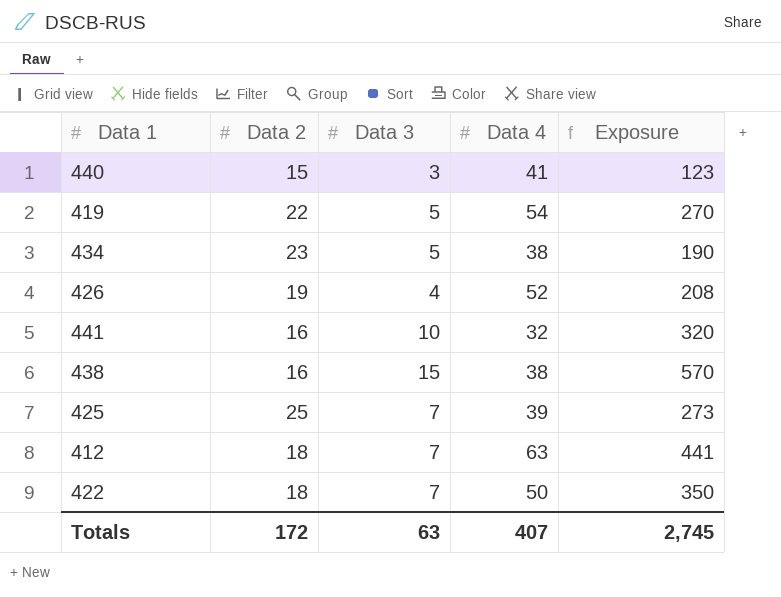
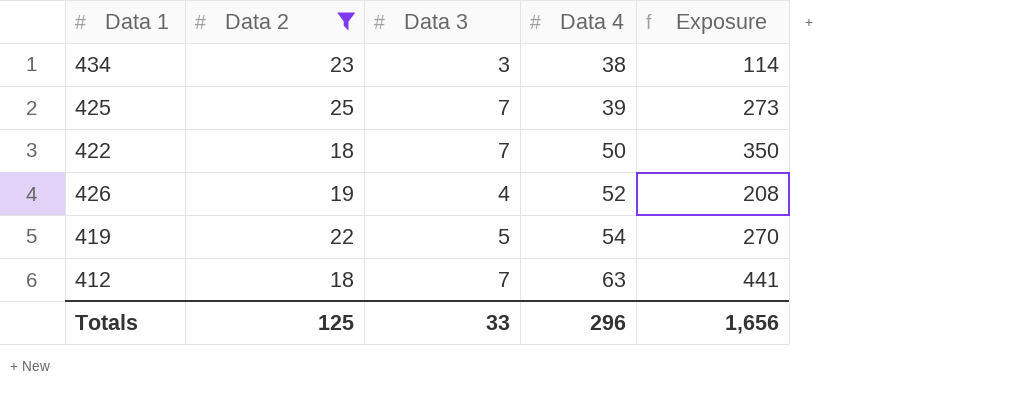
filter: none -> Data 2 >= 18
row order: none -> Data 4 ascending
434 | Data 3: 5 -> 3
434 | Exposure: 190 -> 114
Totals | Data 2: 172 -> 125
Totals | Data 3: 63 -> 33
Totals | Data 4: 407 -> 296
Totals | Exposure: 2,745 -> 1,656

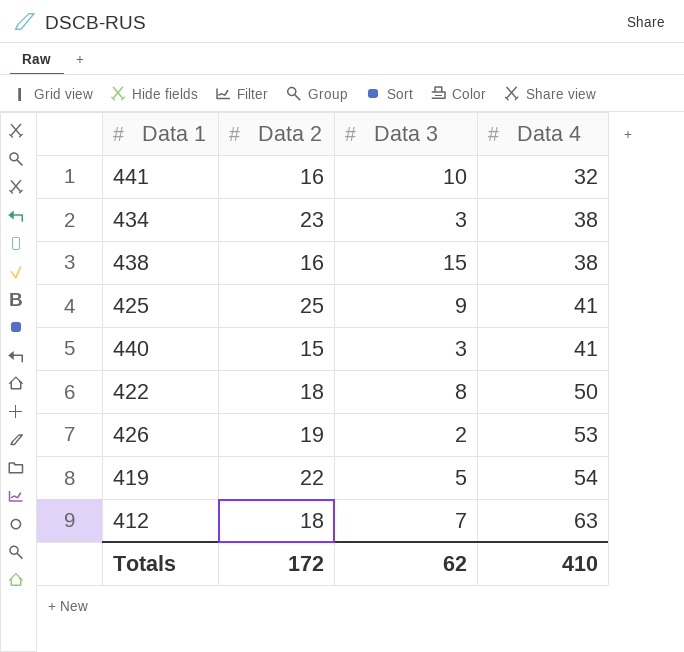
filter: Data 2 >= 18 -> none
column Exposure | formula: [Data 3] * [Data 4] -> none
425 | Data 3: 7 -> 9
425 | Data 4: 39 -> 41
422 | Data 3: 7 -> 8
426 | Data 3: 4 -> 2
426 | Data 4: 52 -> 53
Totals | Data 2: 125 -> 172
Totals | Data 3: 33 -> 62
Totals | Data 4: 296 -> 410

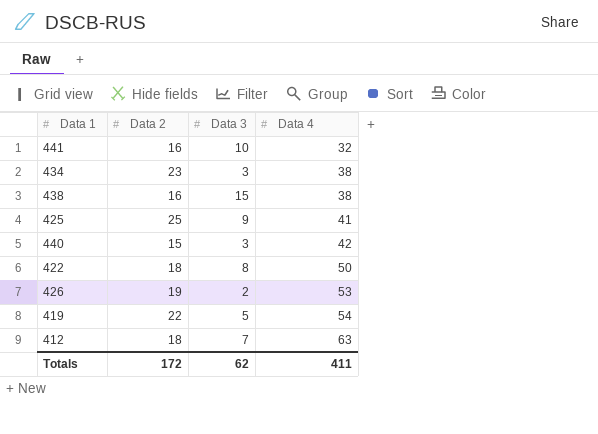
440 | Data 4: 41 -> 42
Totals | Data 4: 410 -> 411

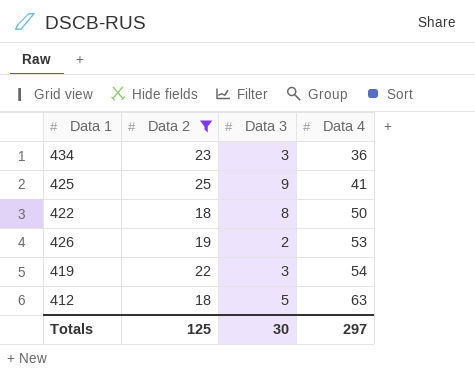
filter: none -> Data 2 >= 18
434 | Data 4: 38 -> 36
419 | Data 3: 5 -> 3
412 | Data 3: 7 -> 5
Totals | Data 2: 172 -> 125
Totals | Data 3: 62 -> 30
Totals | Data 4: 411 -> 297

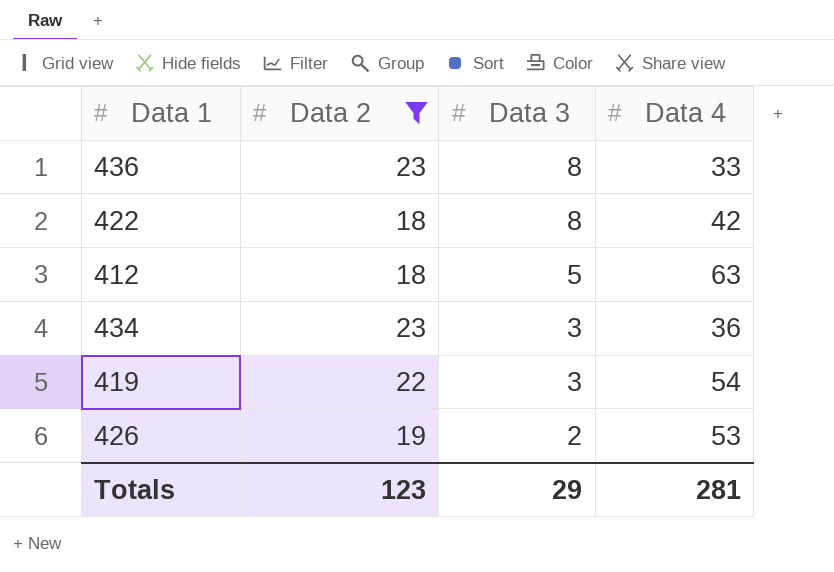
row order: Data 4 ascending -> Data 3 descending
row 425: 25 | 9 | 41 -> none
row 436: none -> 23 | 8 | 33
422 | Data 4: 50 -> 42
Totals | Data 2: 125 -> 123
Totals | Data 3: 30 -> 29
Totals | Data 4: 297 -> 281

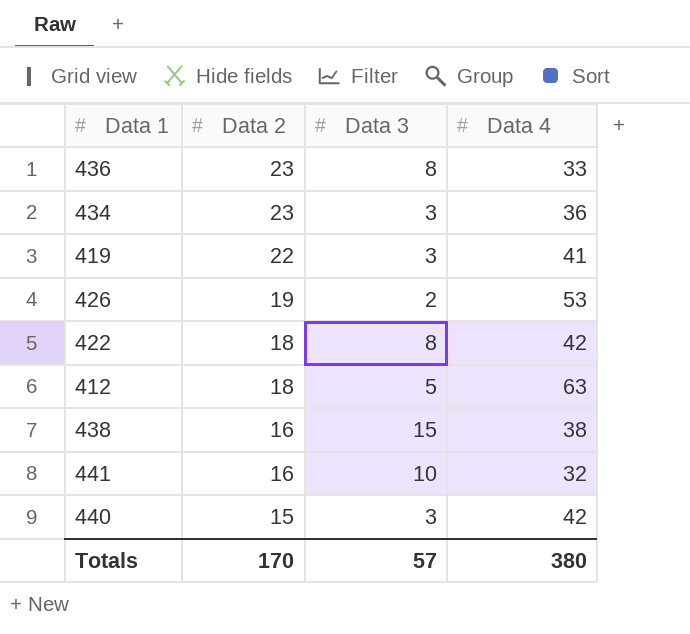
filter: Data 2 >= 18 -> none
row order: Data 3 descending -> Data 2 descending
419 | Data 4: 54 -> 41
Totals | Data 2: 123 -> 170
Totals | Data 3: 29 -> 57
Totals | Data 4: 281 -> 380

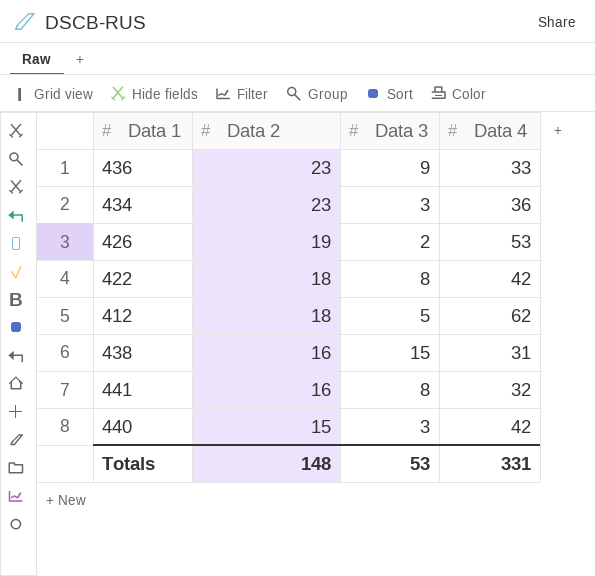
row 419: 22 | 3 | 41 -> none
436 | Data 3: 8 -> 9
412 | Data 4: 63 -> 62
438 | Data 4: 38 -> 31
441 | Data 3: 10 -> 8
Totals | Data 2: 170 -> 148
Totals | Data 3: 57 -> 53
Totals | Data 4: 380 -> 331

